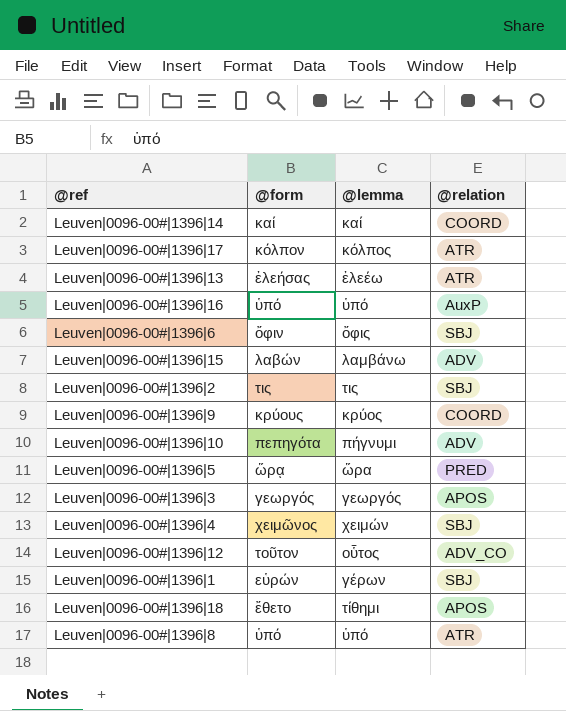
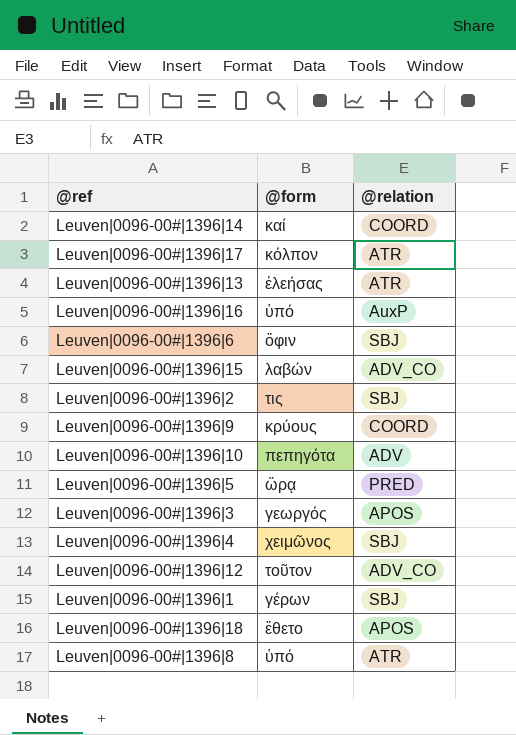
column @lemma | position: 3 -> none
Leuven|0096-00#|1396|15 | @relation: ADV -> ADV_CO
Leuven|0096-00#|1396|1 | @form: εὑρών -> γέρων

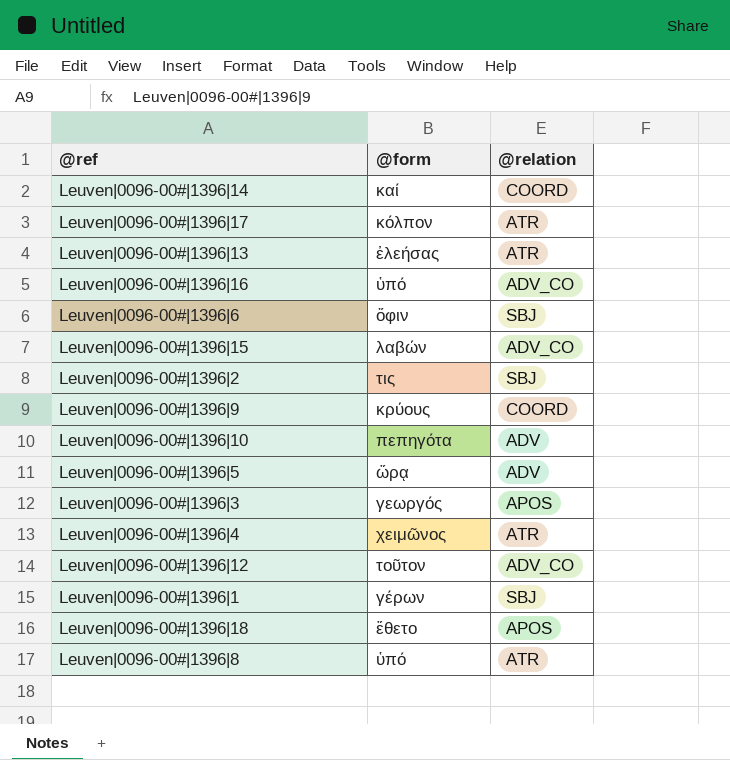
Leuven|0096-00#|1396|16 | @relation: AuxP -> ADV_CO
Leuven|0096-00#|1396|5 | @relation: PRED -> ADV
Leuven|0096-00#|1396|4 | @relation: SBJ -> ATR

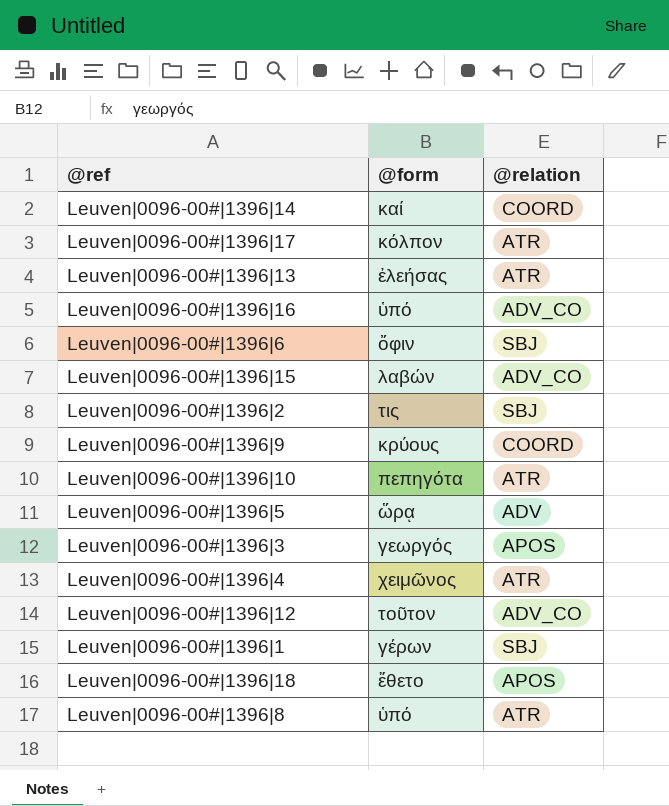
Leuven|0096-00#|1396|10 | @relation: ADV -> ATR

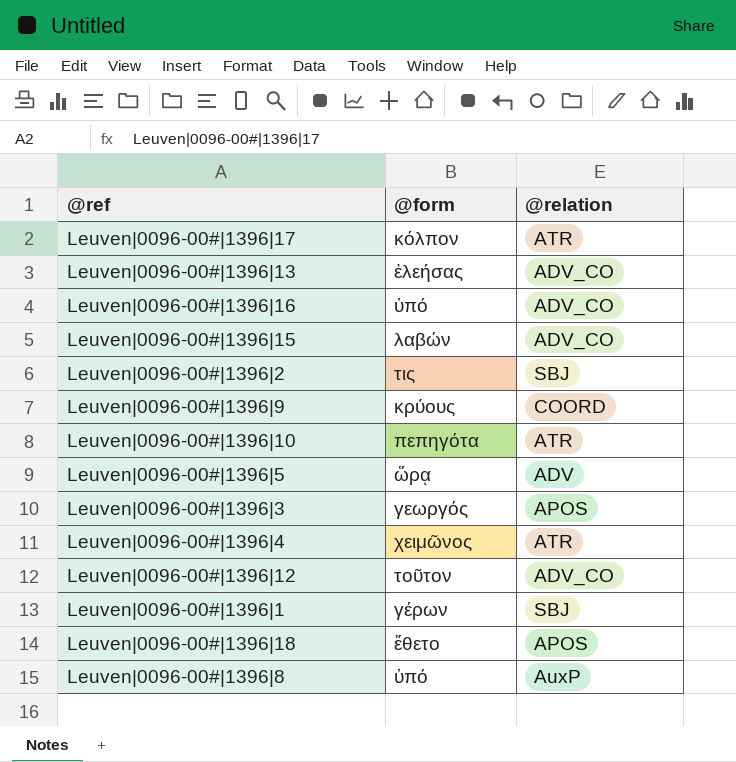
row Leuven|0096-00#|1396|14: καί | COORD -> none
row Leuven|0096-00#|1396|6: ὄφιν | SBJ -> none
Leuven|0096-00#|1396|13 | @relation: ATR -> ADV_CO
Leuven|0096-00#|1396|8 | @relation: ATR -> AuxP

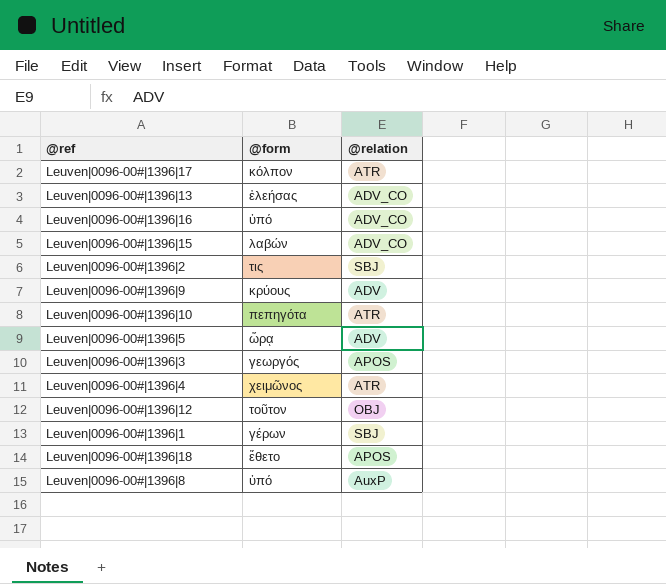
Leuven|0096-00#|1396|9 | @relation: COORD -> ADV
Leuven|0096-00#|1396|12 | @relation: ADV_CO -> OBJ

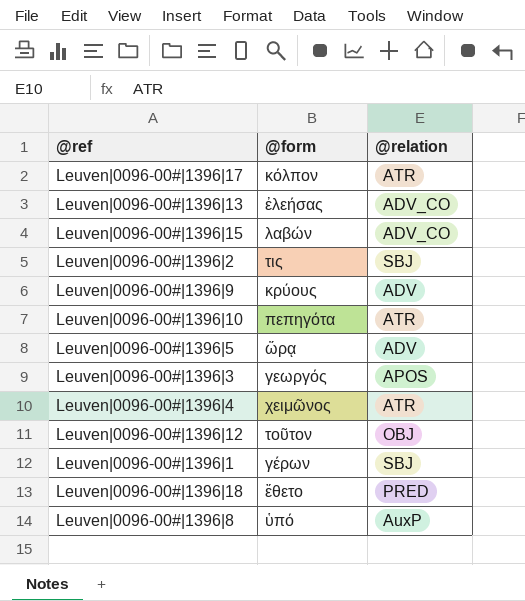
row Leuven|0096-00#|1396|16: ὑπό | ADV_CO -> none
Leuven|0096-00#|1396|18 | @relation: APOS -> PRED

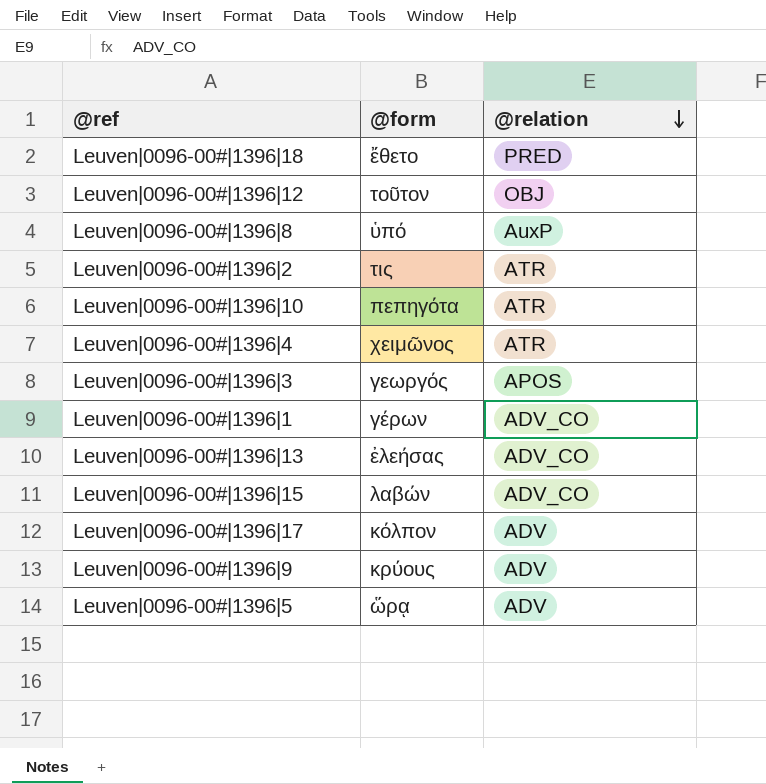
row order: none -> @relation descending
Leuven|0096-00#|1396|2 | @relation: SBJ -> ATR
Leuven|0096-00#|1396|1 | @relation: SBJ -> ADV_CO
Leuven|0096-00#|1396|17 | @relation: ATR -> ADV

